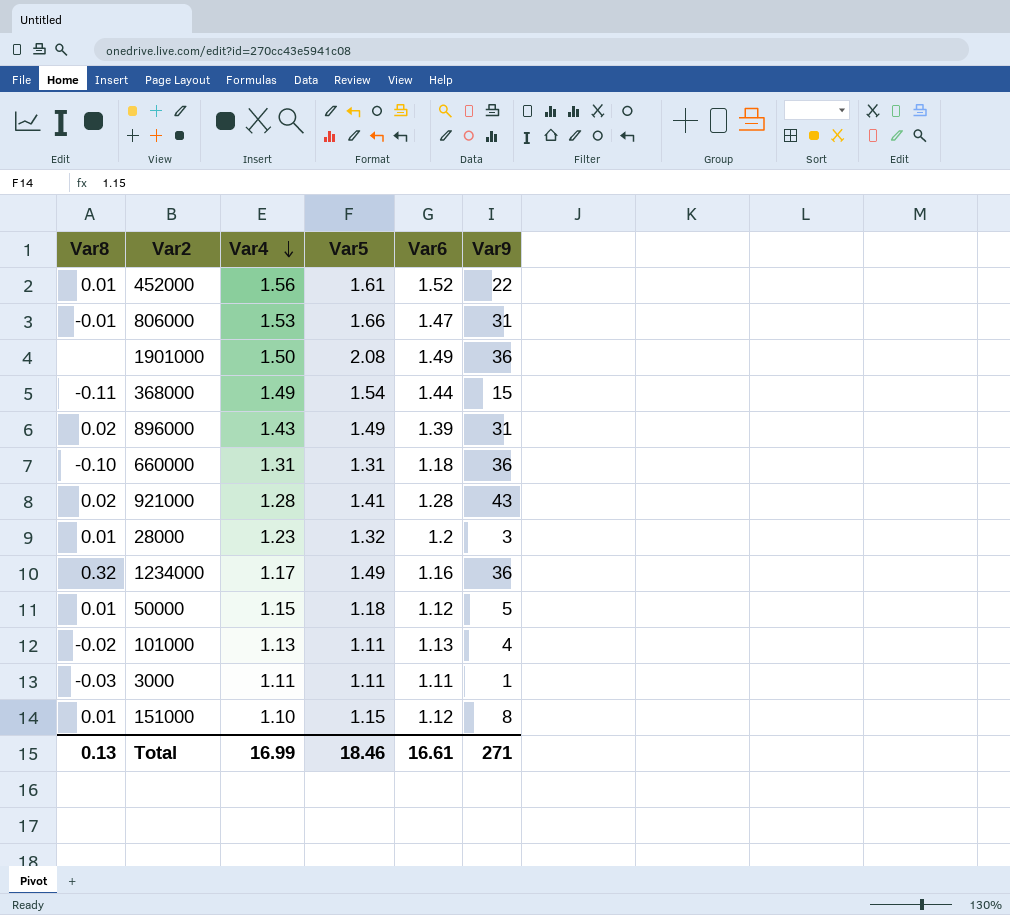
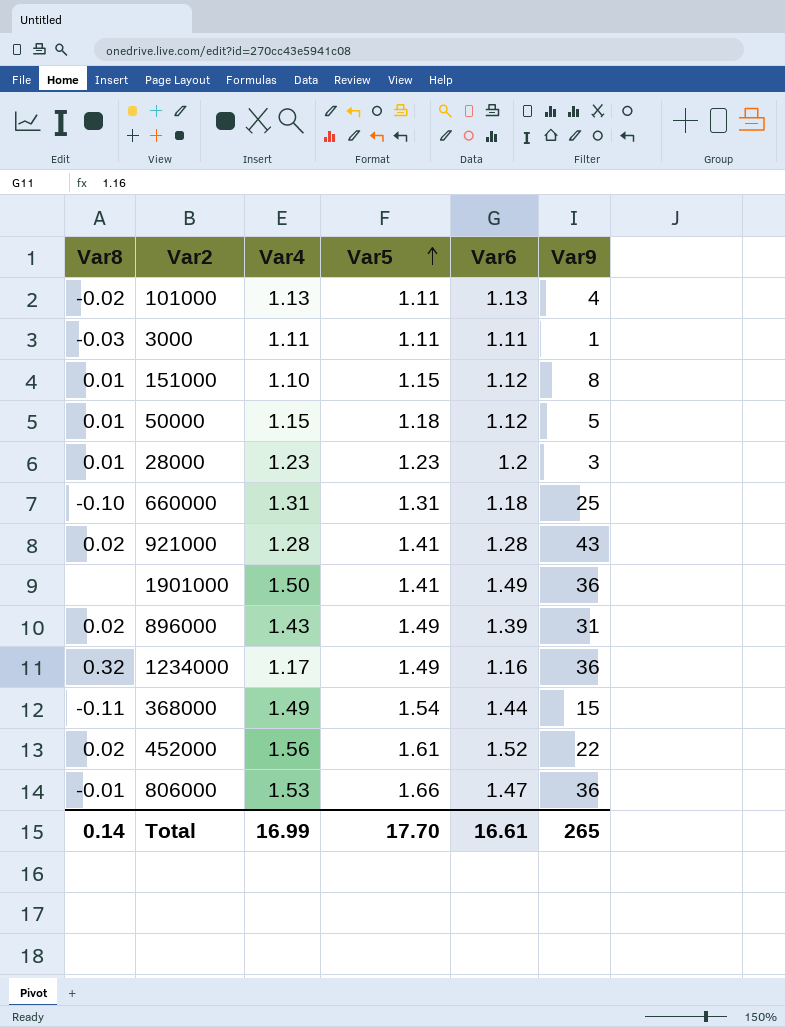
row order: Var4 descending -> Var5 ascending
28000 | Var5: 1.32 -> 1.23
660000 | Var9: 36 -> 25
1901000 | Var5: 2.08 -> 1.41
452000 | Var8: 0.01 -> 0.02
806000 | Var9: 31 -> 36
Total | Var8: 0.13 -> 0.14
Total | Var5: 18.46 -> 17.70
Total | Var9: 271 -> 265

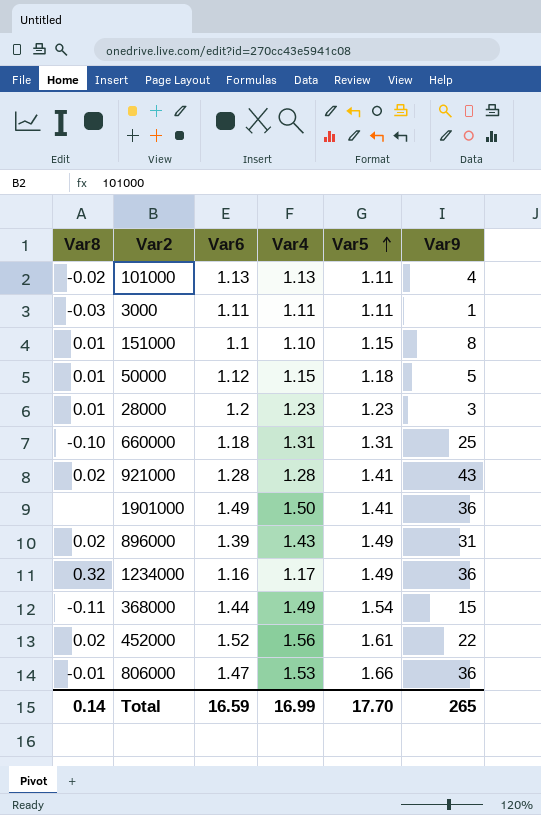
column Var6 | position: 5 -> 3
151000 | Var6: 1.12 -> 1.1
Total | Var6: 16.61 -> 16.59

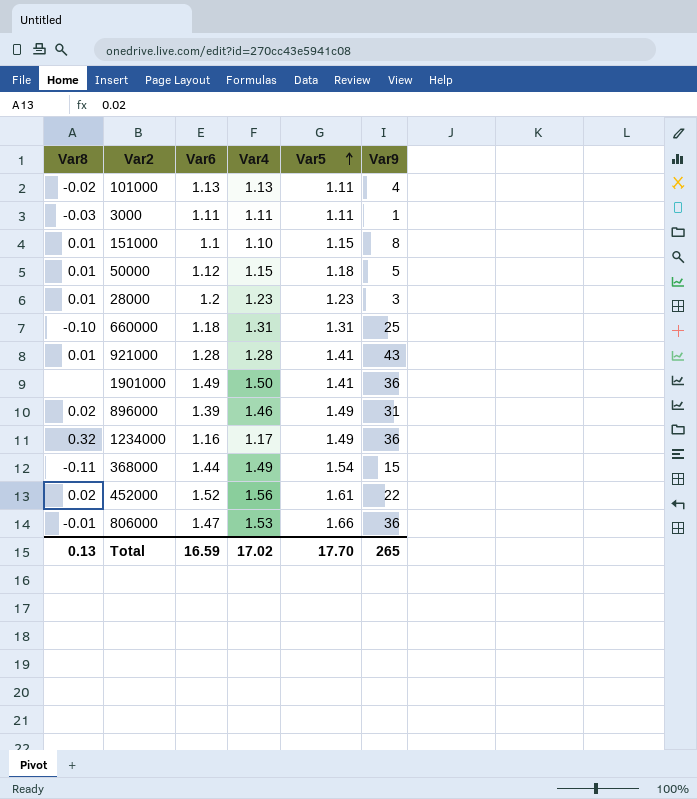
921000 | Var8: 0.02 -> 0.01
896000 | Var4: 1.43 -> 1.46
Total | Var8: 0.14 -> 0.13
Total | Var4: 16.99 -> 17.02

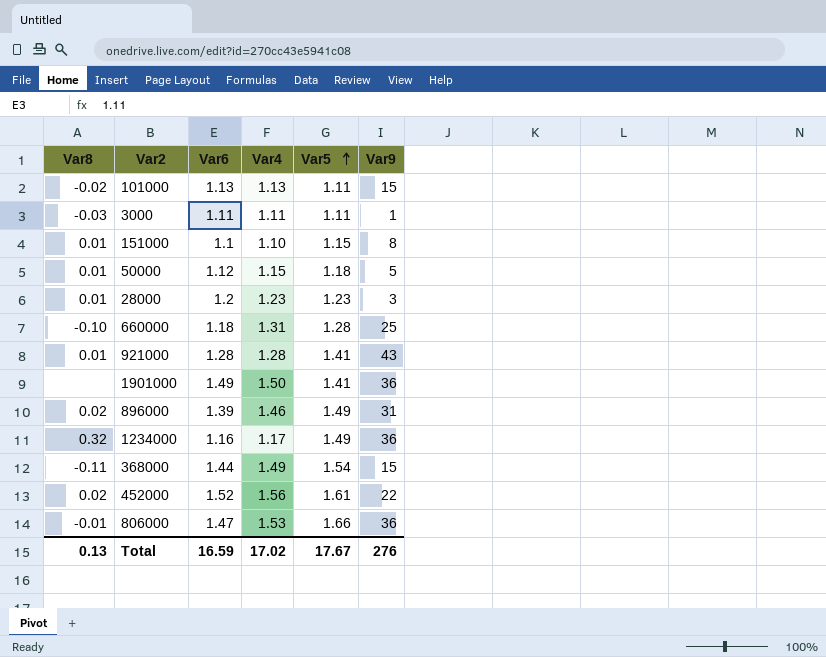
101000 | Var9: 4 -> 15
660000 | Var5: 1.31 -> 1.28
Total | Var5: 17.70 -> 17.67
Total | Var9: 265 -> 276

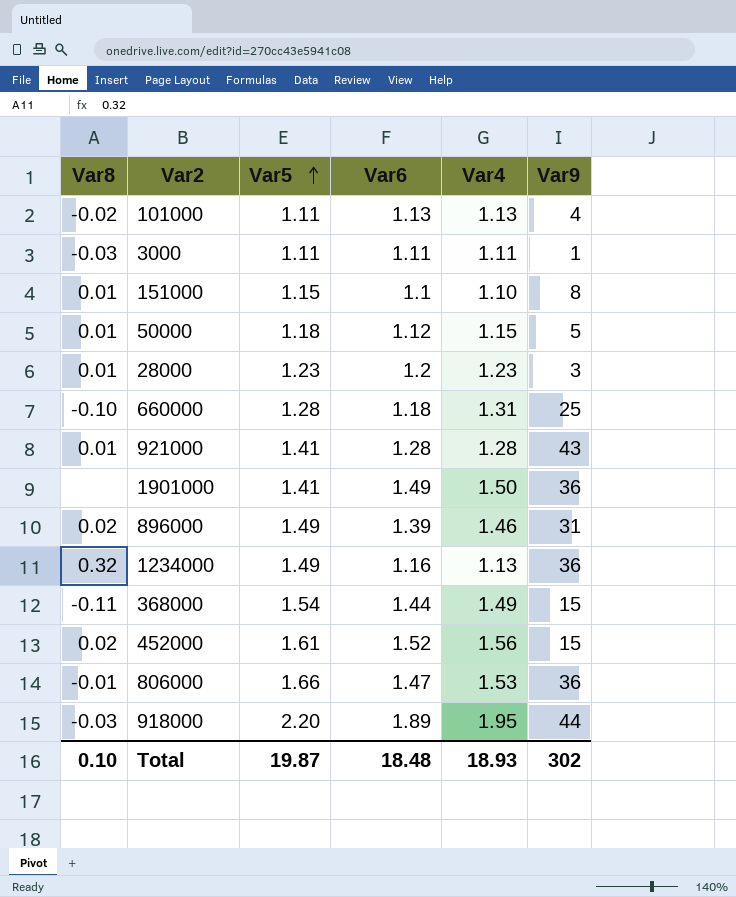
column Var5 | position: 5 -> 3
101000 | Var9: 15 -> 4
1234000 | Var4: 1.17 -> 1.13
452000 | Var9: 22 -> 15
row 918000: none -> -0.03 | 2.20 | 1.89 | 1.95 | 44
Total | Var8: 0.13 -> 0.10
Total | Var5: 17.67 -> 19.87
Total | Var6: 16.59 -> 18.48
Total | Var4: 17.02 -> 18.93
Total | Var9: 276 -> 302

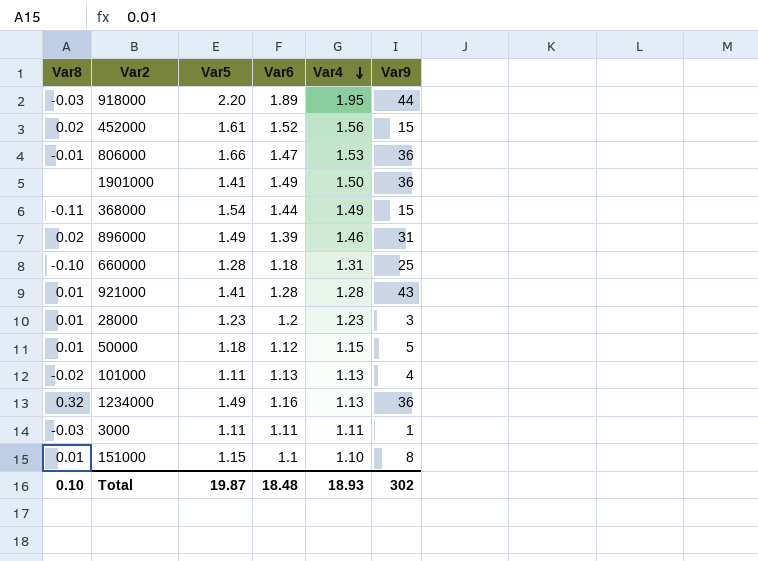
row order: Var5 ascending -> Var4 descending

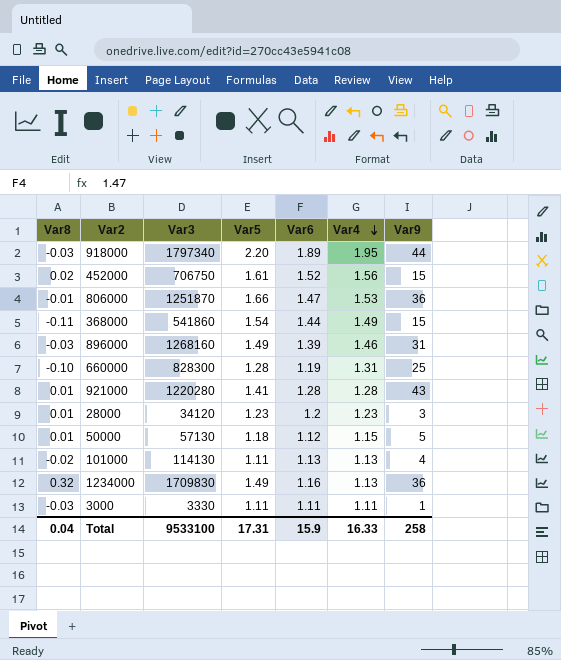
column Var3 | position: none -> 3
row 1901000: none | 1.41 | 1.49 | 1.50 | 36 -> none
row 151000: 0.01 | 1.15 | 1.1 | 1.10 | 8 -> none
896000 | Var8: 0.02 -> -0.03
660000 | Var6: 1.18 -> 1.19
Total | Var8: 0.10 -> 0.04
Total | Var5: 19.87 -> 17.31
Total | Var6: 18.48 -> 15.9
Total | Var4: 18.93 -> 16.33
Total | Var9: 302 -> 258

